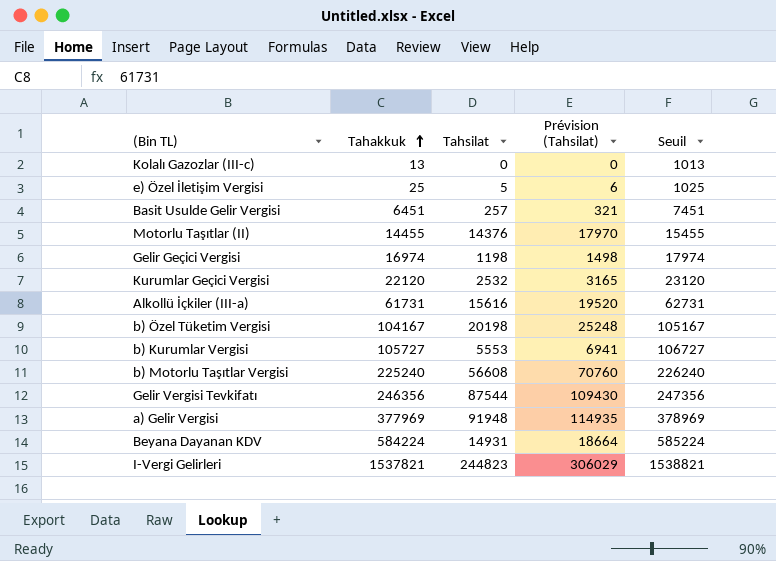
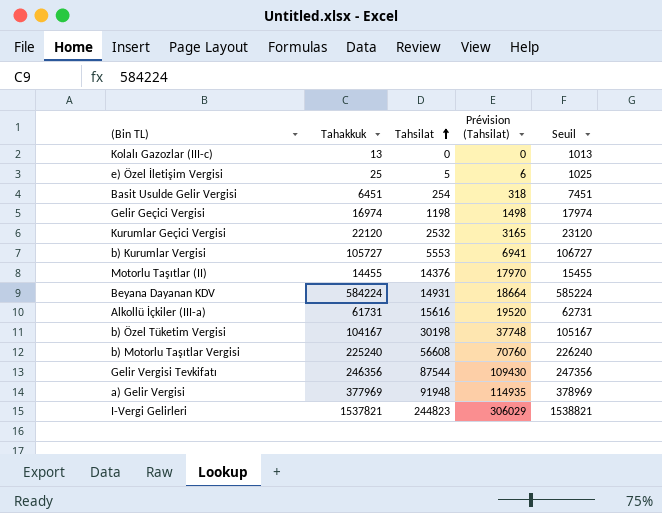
row order: Tahakkuk ascending -> Tahsilat ascending
Basit Usulde Gelir Vergisi | Tahsilat: 257 -> 254
Basit Usulde Gelir Vergisi | Prévision (Tahsilat): 321 -> 318
b) Özel Tüketim Vergisi | Tahsilat: 20198 -> 30198
b) Özel Tüketim Vergisi | Prévision (Tahsilat): 25248 -> 37748

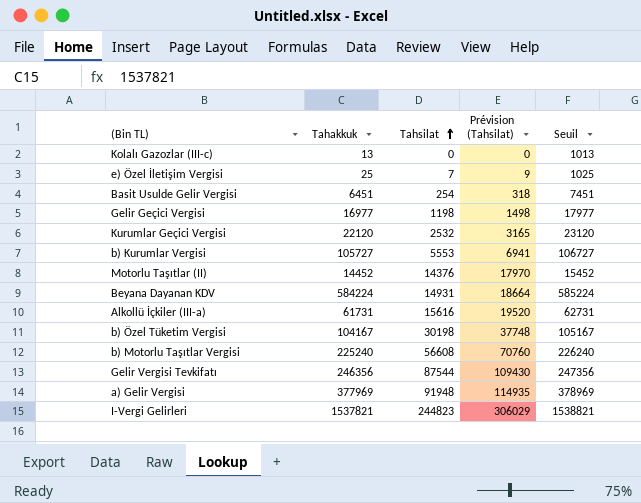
e) Özel İletişim Vergisi | Tahsilat: 5 -> 7
e) Özel İletişim Vergisi | Prévision (Tahsilat): 6 -> 9
Gelir Geçici Vergisi | Tahakkuk: 16974 -> 16977
Gelir Geçici Vergisi | Seuil: 17974 -> 17977
Motorlu Taşıtlar (II) | Tahakkuk: 14455 -> 14452
Motorlu Taşıtlar (II) | Seuil: 15455 -> 15452

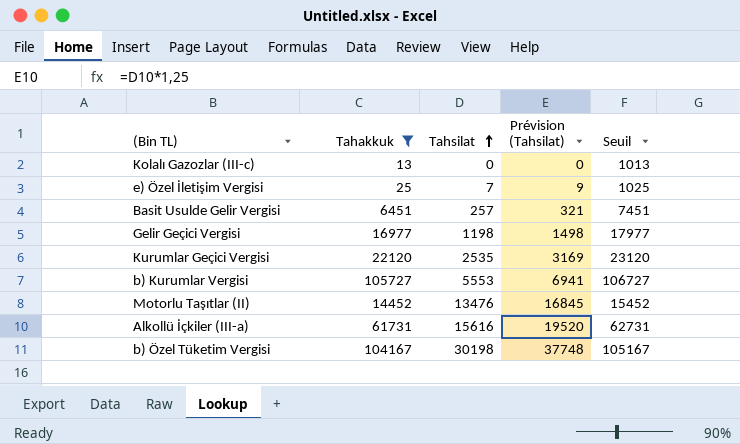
filter: none -> Tahakkuk <= 105727
Basit Usulde Gelir Vergisi | Tahsilat: 254 -> 257
Basit Usulde Gelir Vergisi | Prévision (Tahsilat): 318 -> 321
Kurumlar Geçici Vergisi | Tahsilat: 2532 -> 2535
Kurumlar Geçici Vergisi | Prévision (Tahsilat): 3165 -> 3169
Motorlu Taşıtlar (II) | Tahsilat: 14376 -> 13476
Motorlu Taşıtlar (II) | Prévision (Tahsilat): 17970 -> 16845

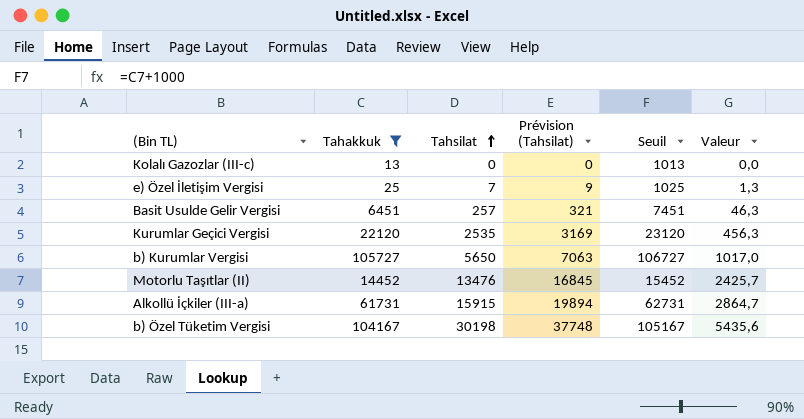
column Valeur | formula: none -> [Tahsilat] * 0,18
row Gelir Geçici Vergisi: 16977 | 1198 | 1498 | 17977 -> none
b) Kurumlar Vergisi | Tahsilat: 5553 -> 5650
b) Kurumlar Vergisi | Prévision (Tahsilat): 6941 -> 7063
Alkollü İçkiler (III-a) | Tahsilat: 15616 -> 15915
Alkollü İçkiler (III-a) | Prévision (Tahsilat): 19520 -> 19894

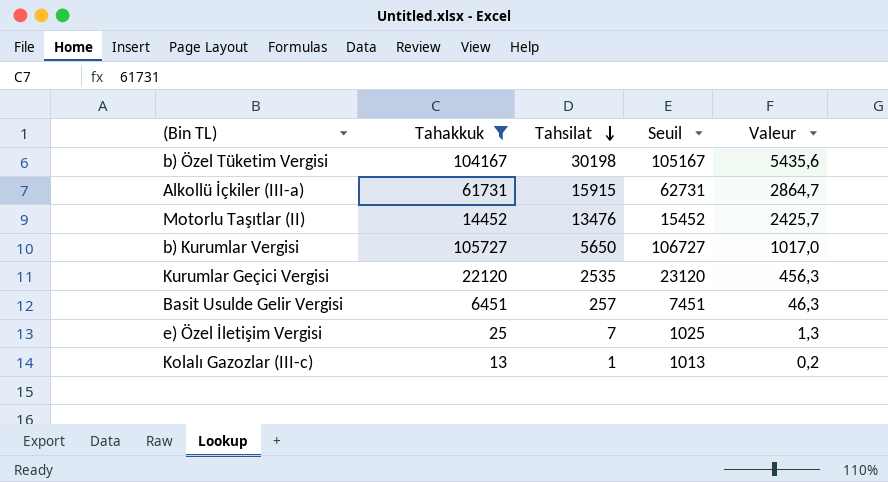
row order: Tahsilat ascending -> Tahsilat descending
column Prévision (Tahsilat) | formula: [Tahsilat] * 1,25 -> none
Kolalı Gazozlar (III-c) | Tahsilat: 0 -> 1
Kolalı Gazozlar (III-c) | Valeur: 0,0 -> 0,2

